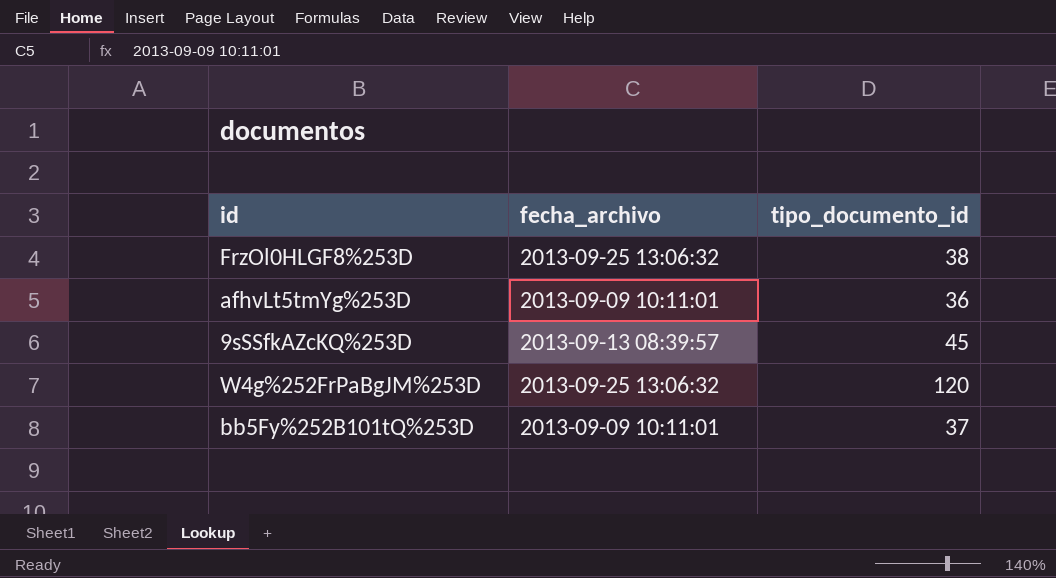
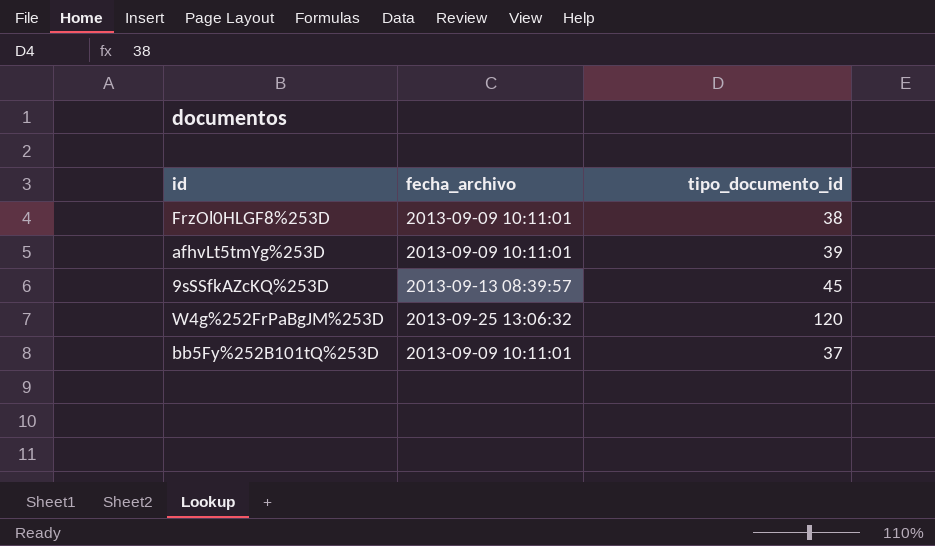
FrzOl0HLGF8%253D | fecha_archivo: 2013-09-25 13:06:32 -> 2013-09-09 10:11:01
afhvLt5tmYg%253D | tipo_documento_id: 36 -> 39

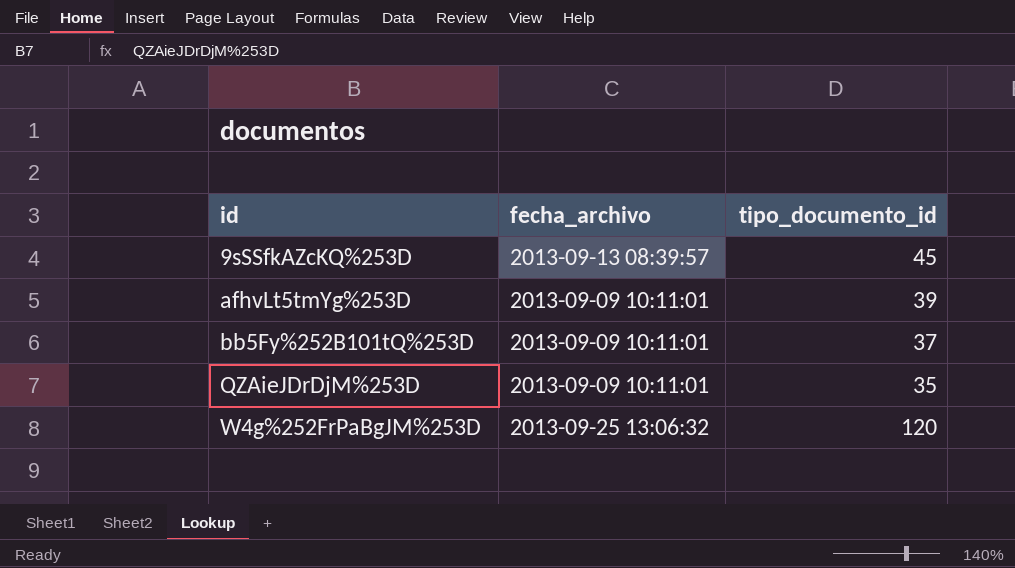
row order: none -> id ascending
row FrzOl0HLGF8%253D: 2013-09-09 10:11:01 | 38 -> none
row QZAieJDrDjM%253D: none -> 2013-09-09 10:11:01 | 35

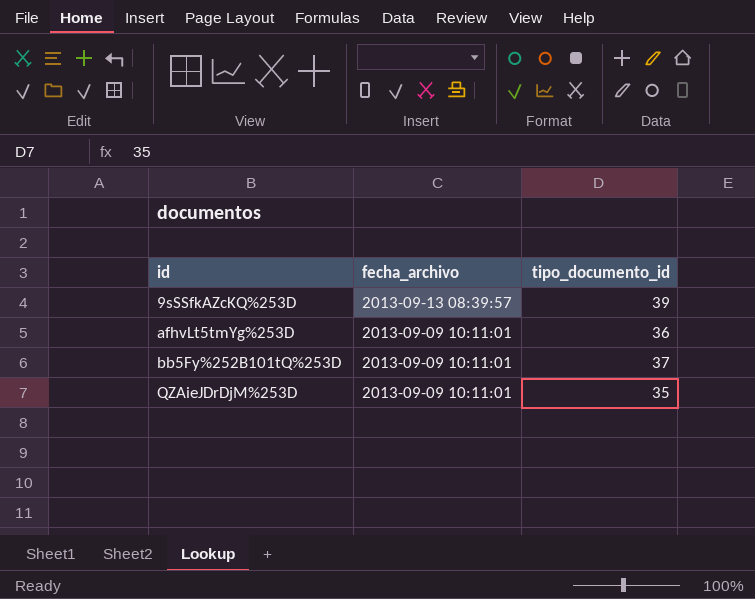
row W4g%252FrPaBgJM%253D: 2013-09-25 13:06:32 | 120 -> none
9sSSfkAZcKQ%253D | tipo_documento_id: 45 -> 39
afhvLt5tmYg%253D | tipo_documento_id: 39 -> 36

